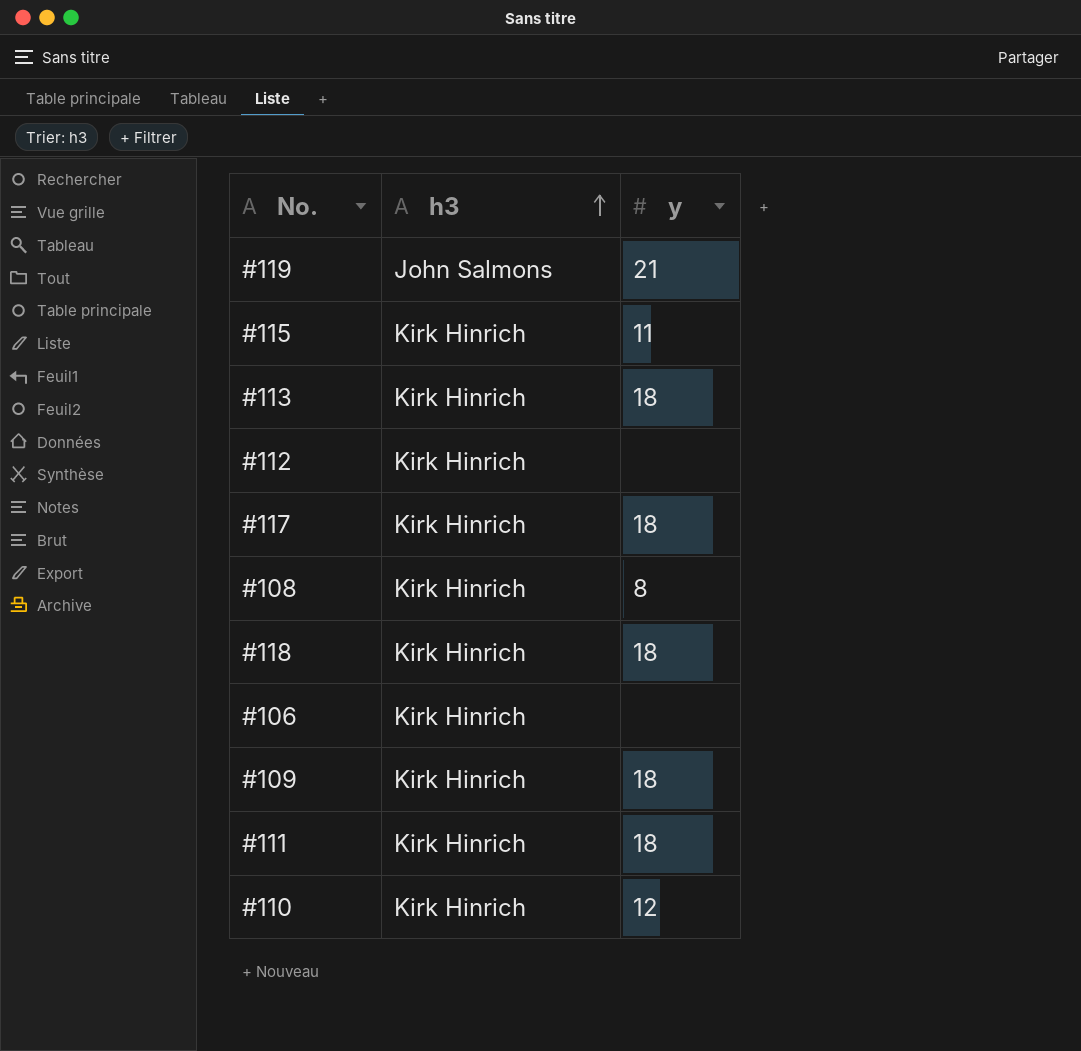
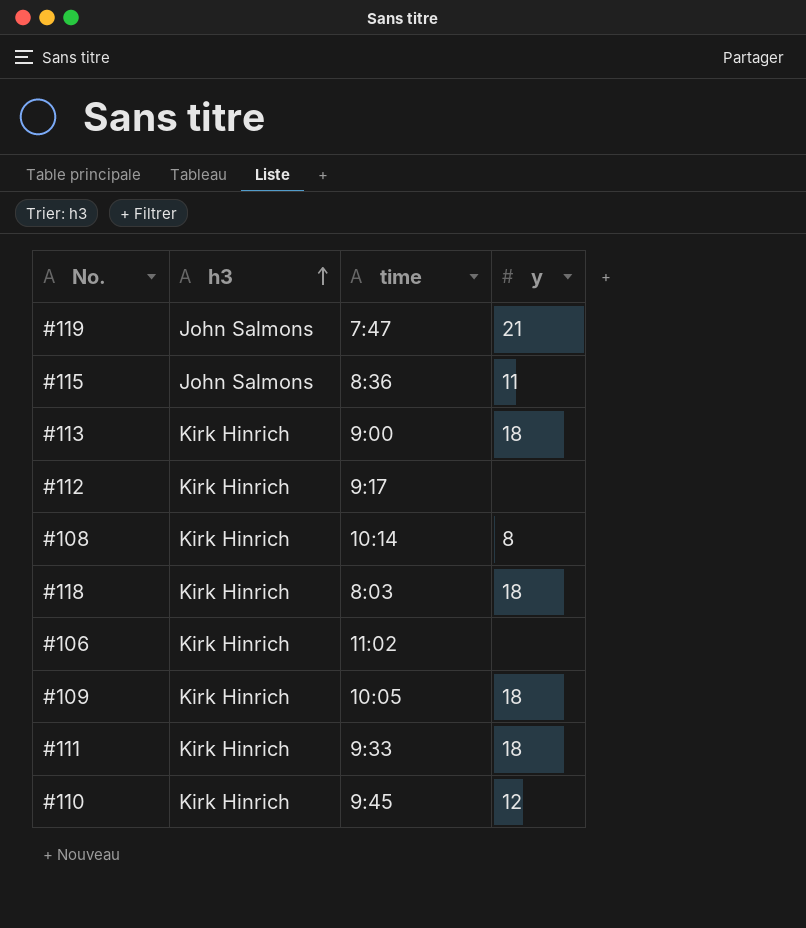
column time | position: none -> 3
row #117: Kirk Hinrich | 18 -> none
#115 | h3: Kirk Hinrich -> John Salmons

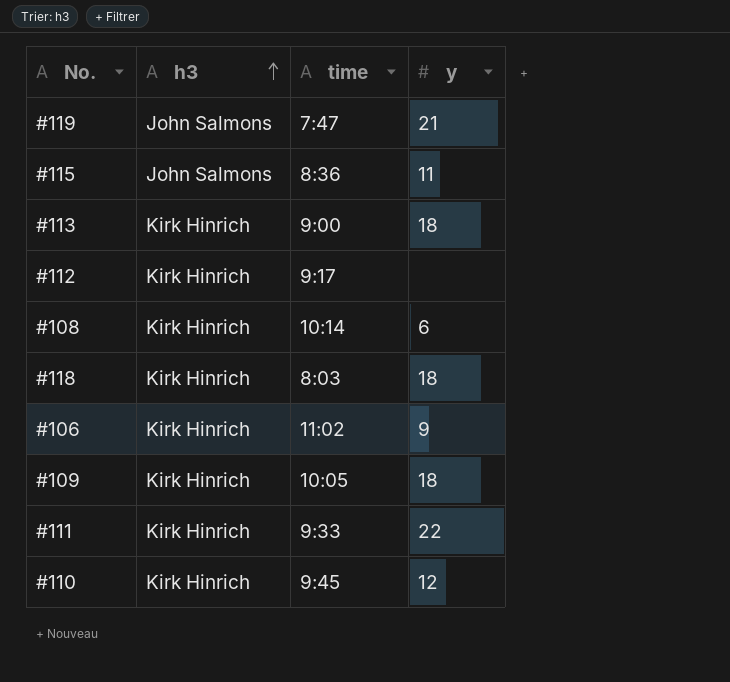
#108 | y: 8 -> 6
#106 | y: none -> 9
#111 | y: 18 -> 22

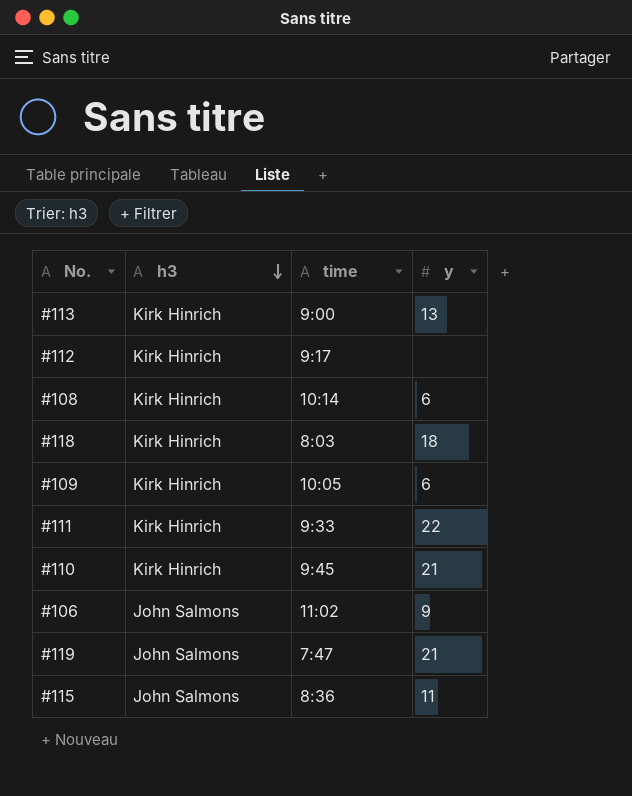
row order: h3 ascending -> h3 descending
#113 | y: 18 -> 13
#109 | y: 18 -> 6
#110 | y: 12 -> 21
#106 | h3: Kirk Hinrich -> John Salmons

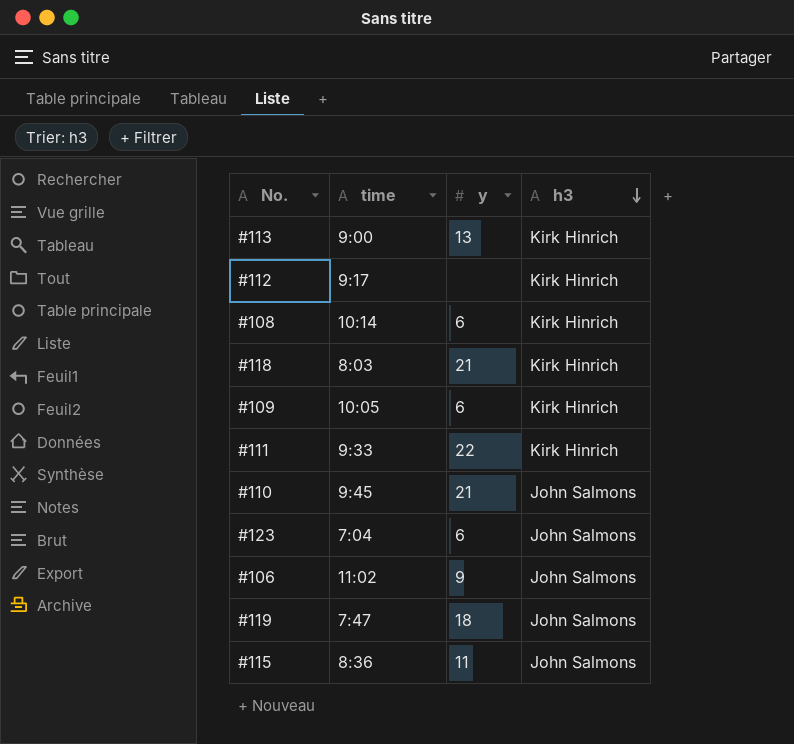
column h3 | position: 2 -> 4
#118 | y: 18 -> 21
#110 | h3: Kirk Hinrich -> John Salmons
row #123: none -> 7:04 | 6 | John Salmons
#119 | y: 21 -> 18

